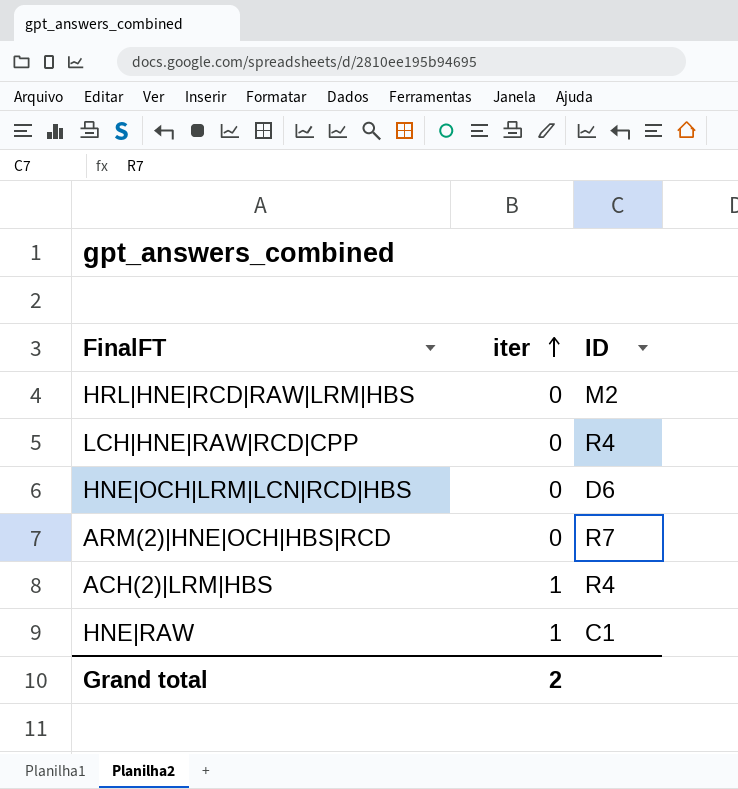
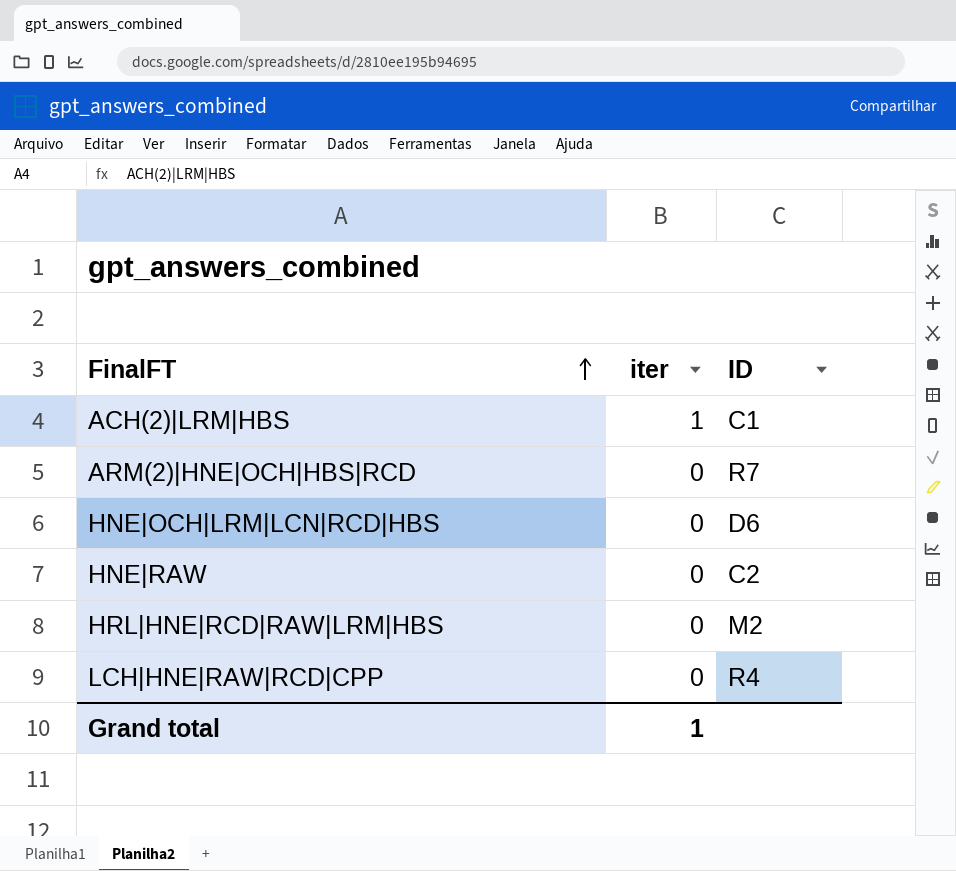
row order: iter ascending -> FinalFT ascending
ACH(2)|LRM|HBS | ID: R4 -> C1
HNE|RAW | iter: 1 -> 0
HNE|RAW | ID: C1 -> C2
Grand total | iter: 2 -> 1

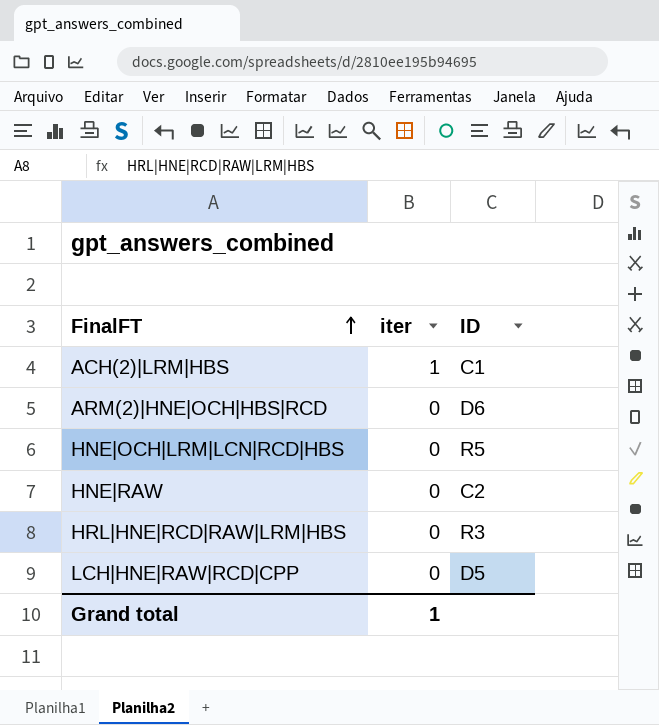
ARM(2)|HNE|OCH|HBS|RCD | ID: R7 -> D6
HNE|OCH|LRM|LCN|RCD|HBS | ID: D6 -> R5
HRL|HNE|RCD|RAW|LRM|HBS | ID: M2 -> R3
LCH|HNE|RAW|RCD|CPP | ID: R4 -> D5

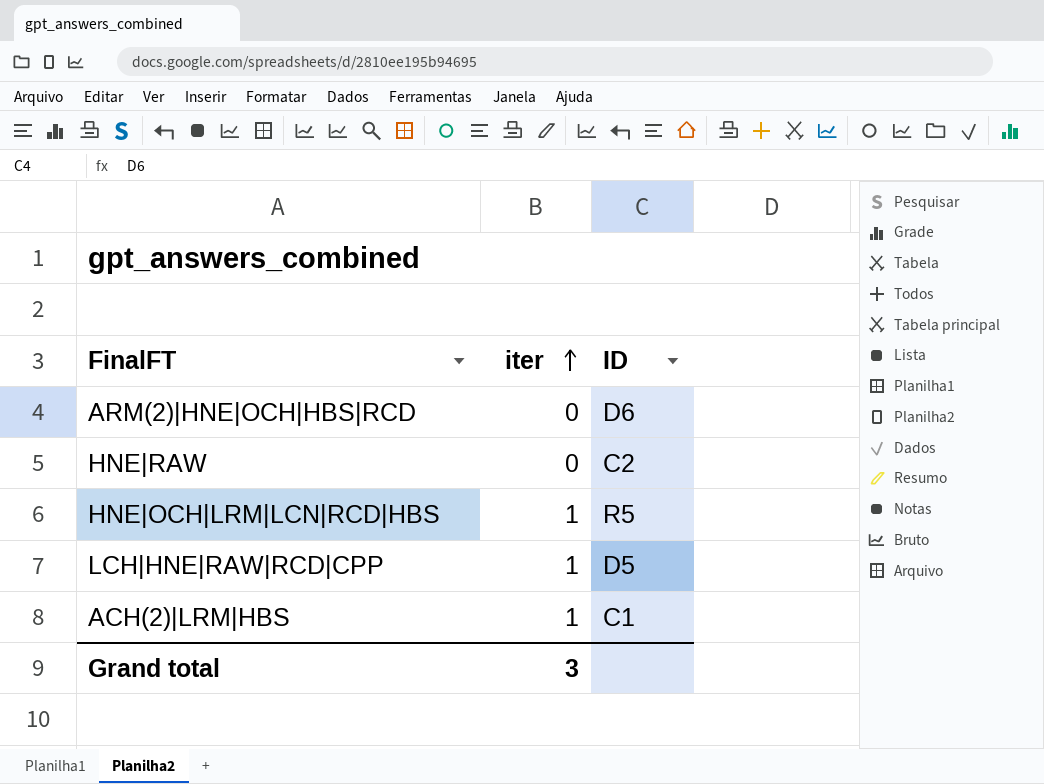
row order: FinalFT ascending -> iter ascending
row HRL|HNE|RCD|RAW|LRM|HBS: 0 | R3 -> none
HNE|OCH|LRM|LCN|RCD|HBS | iter: 0 -> 1
LCH|HNE|RAW|RCD|CPP | iter: 0 -> 1
Grand total | iter: 1 -> 3

